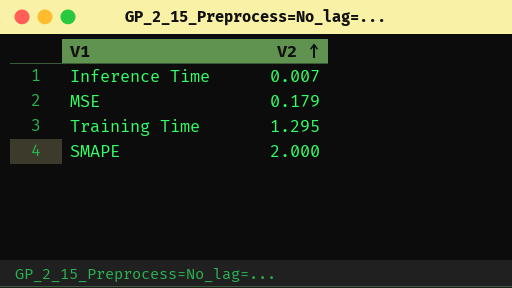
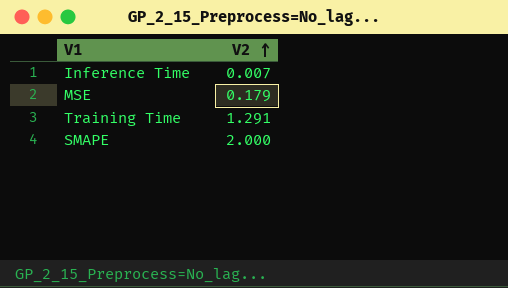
Training Time | V2: 1.295 -> 1.291

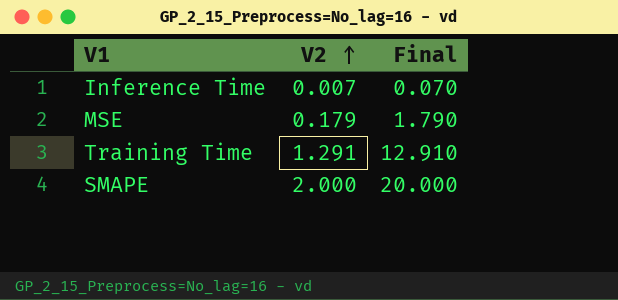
column Final | formula: none -> [V2] * 10

